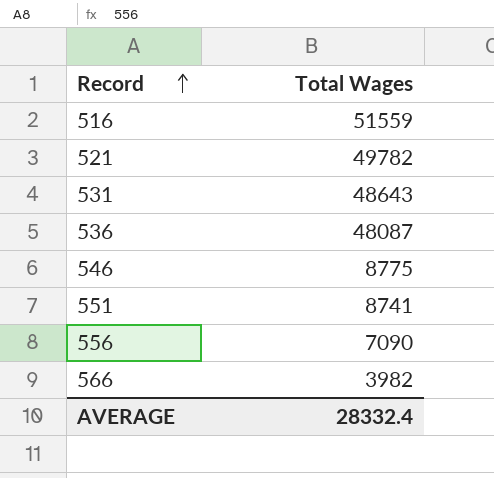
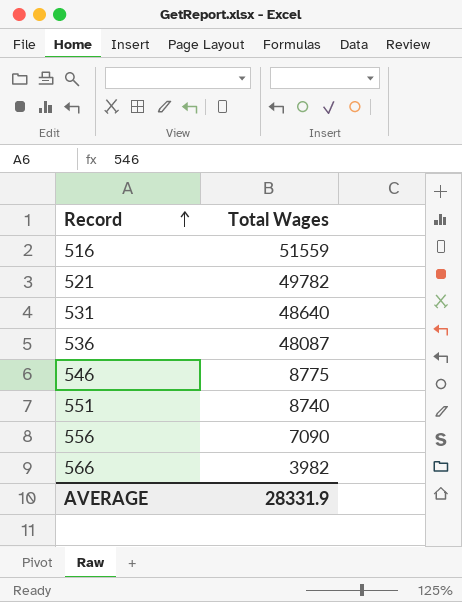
531 | Total Wages: 48643 -> 48640
551 | Total Wages: 8741 -> 8740
AVERAGE | Total Wages: 28332.4 -> 28331.9

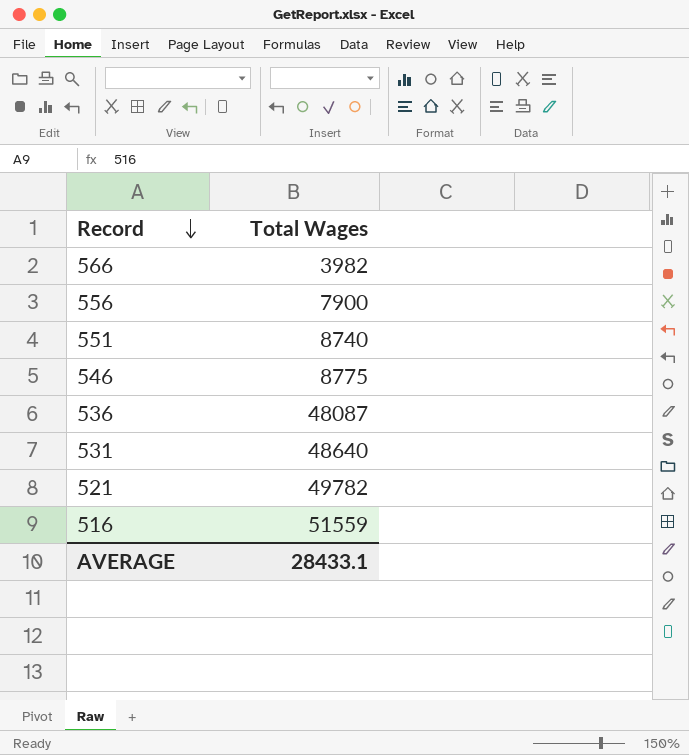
row order: Record ascending -> Record descending
556 | Total Wages: 7090 -> 7900
AVERAGE | Total Wages: 28331.9 -> 28433.1

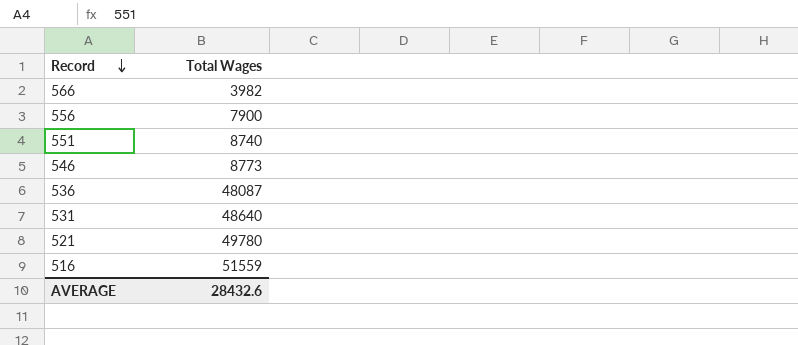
546 | Total Wages: 8775 -> 8773
521 | Total Wages: 49782 -> 49780
AVERAGE | Total Wages: 28433.1 -> 28432.6

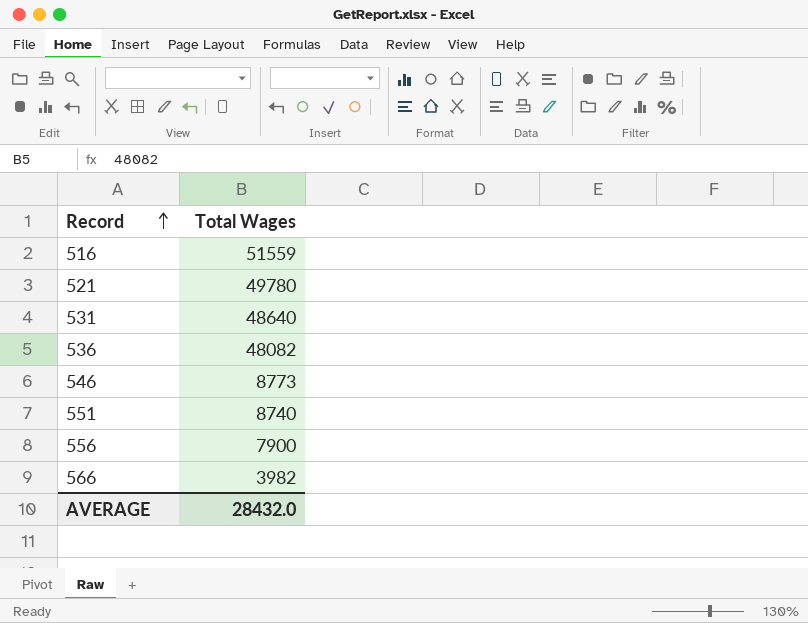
row order: Record descending -> Record ascending
536 | Total Wages: 48087 -> 48082
AVERAGE | Total Wages: 28432.6 -> 28432.0

